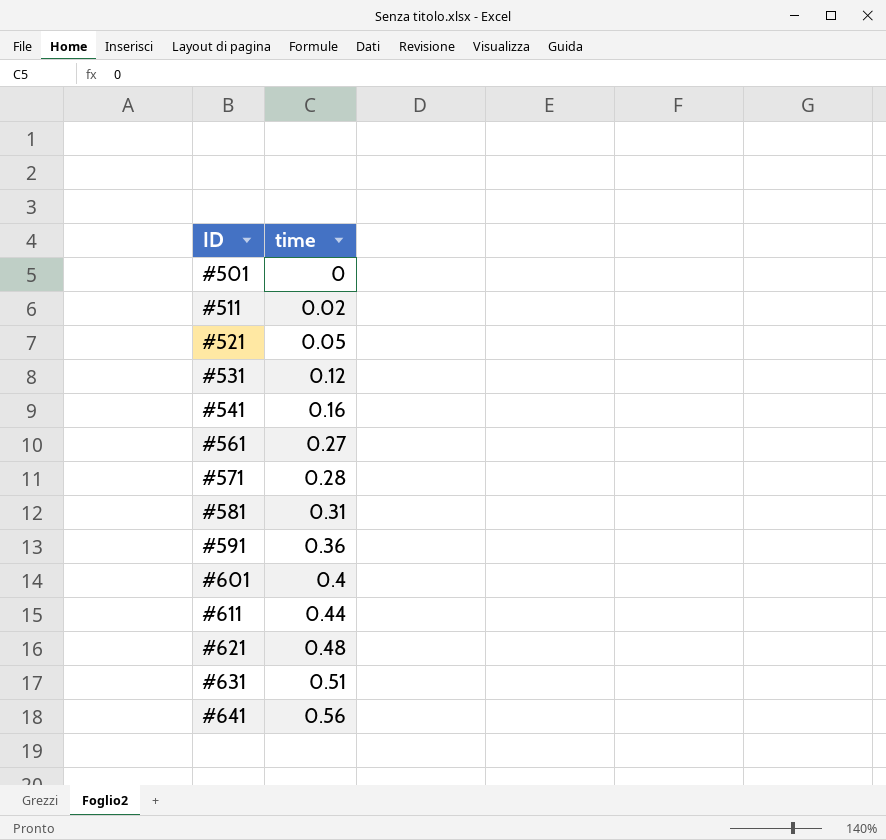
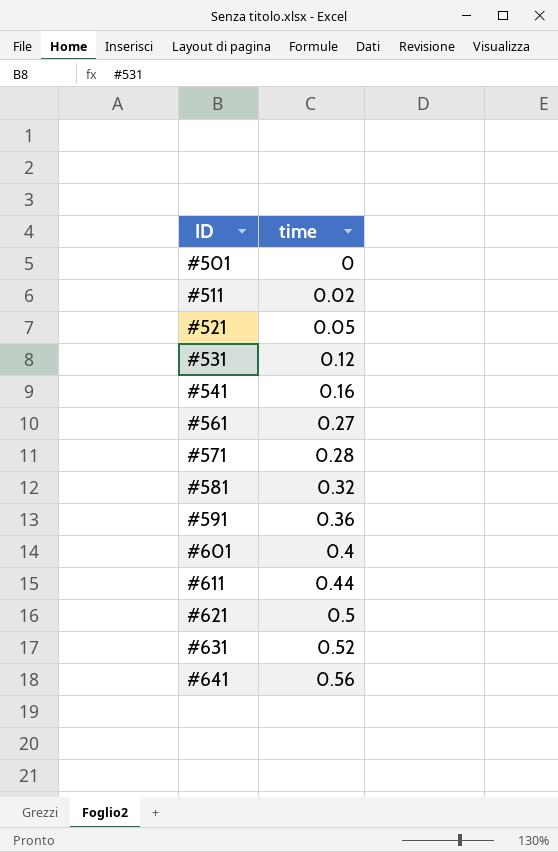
#581 | time: 0.31 -> 0.32
#621 | time: 0.48 -> 0.5
#631 | time: 0.51 -> 0.52

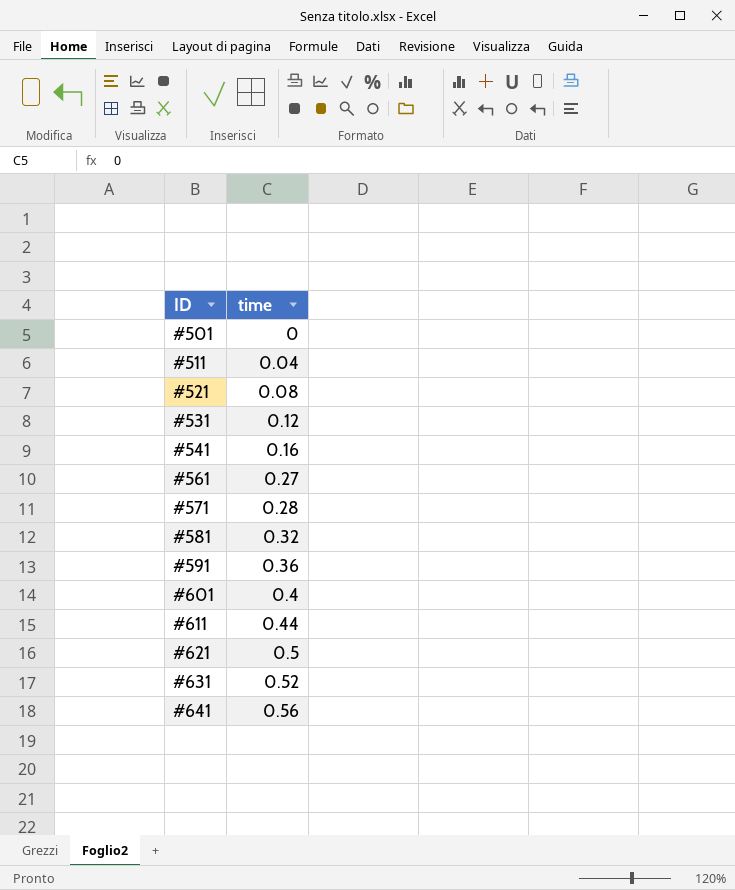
#511 | time: 0.02 -> 0.04
#521 | time: 0.05 -> 0.08

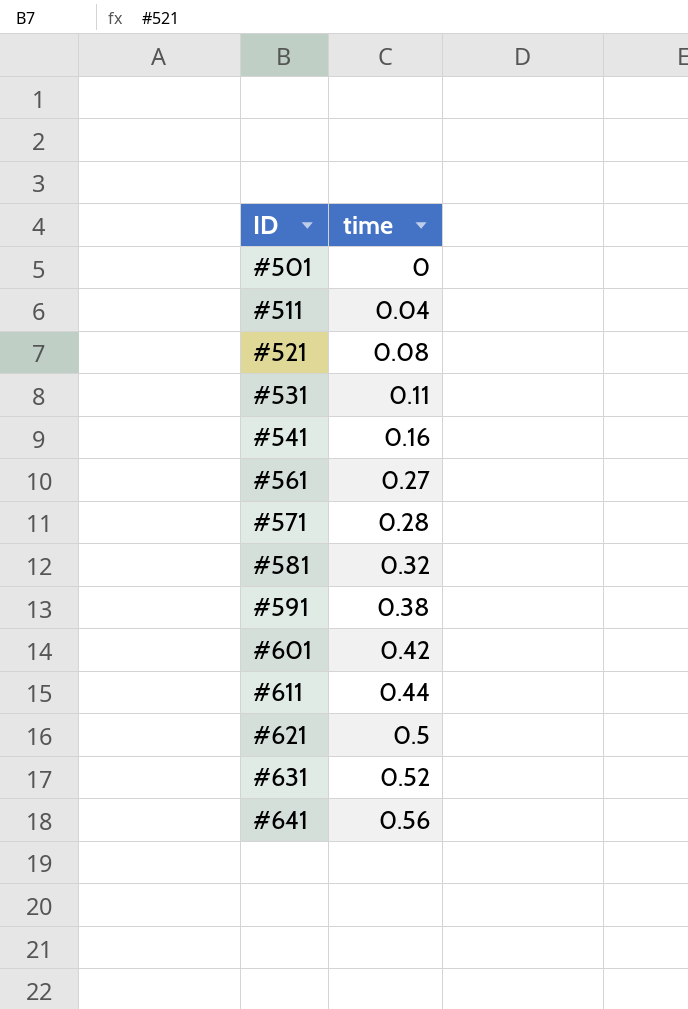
#531 | time: 0.12 -> 0.11
#591 | time: 0.36 -> 0.38
#601 | time: 0.4 -> 0.42

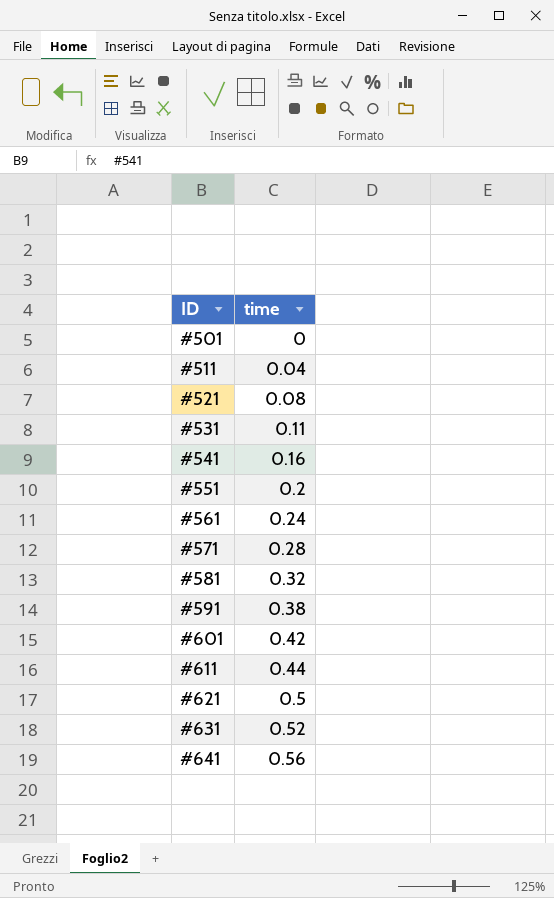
row #551: none -> 0.2
#561 | time: 0.27 -> 0.24

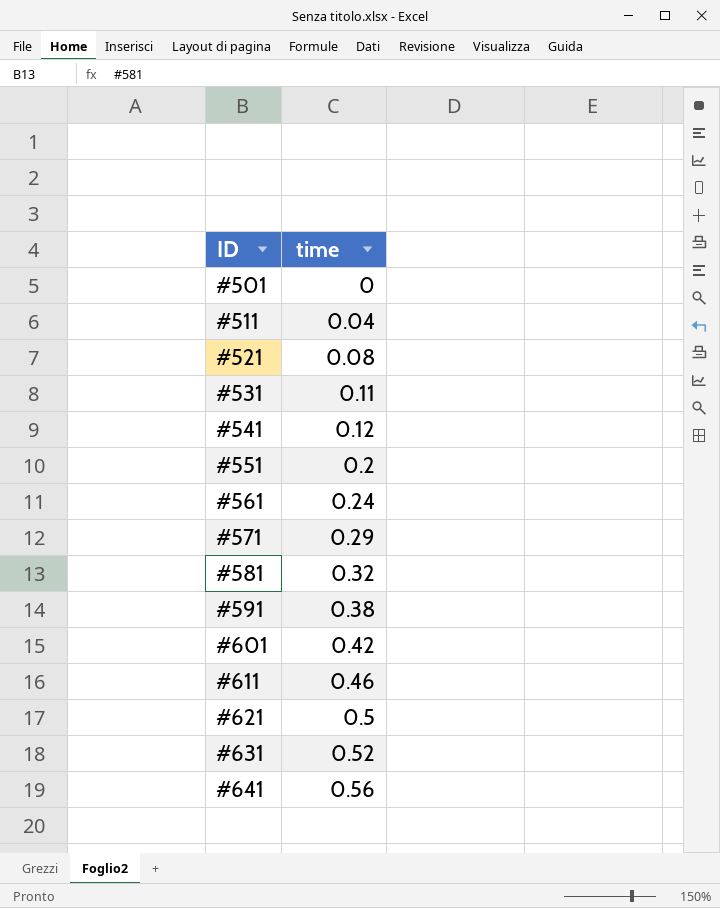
#541 | time: 0.16 -> 0.12
#571 | time: 0.28 -> 0.29
#611 | time: 0.44 -> 0.46

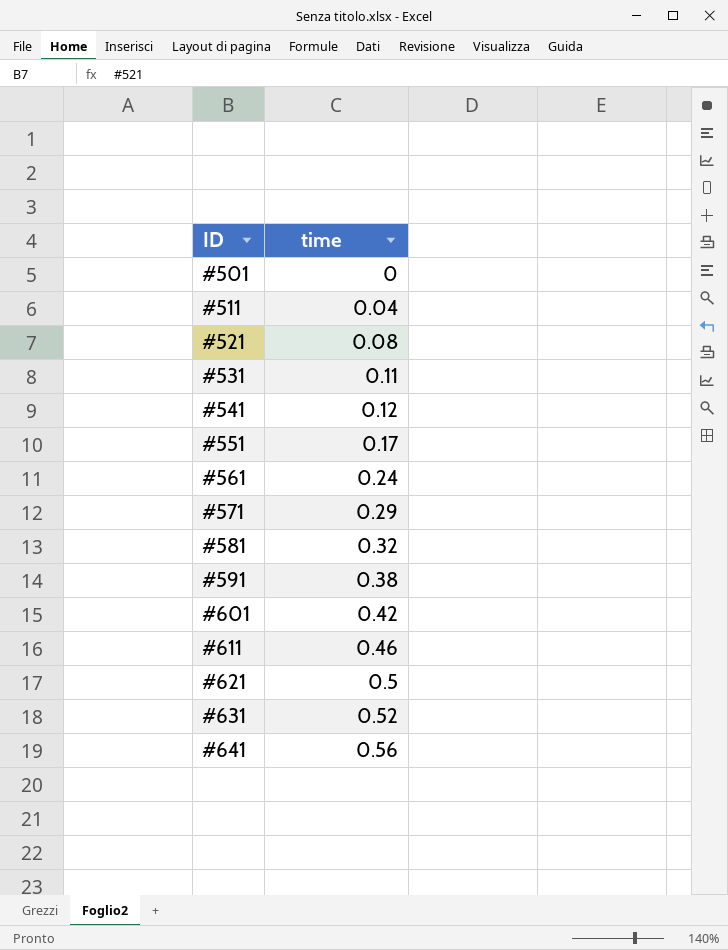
#551 | time: 0.2 -> 0.17

